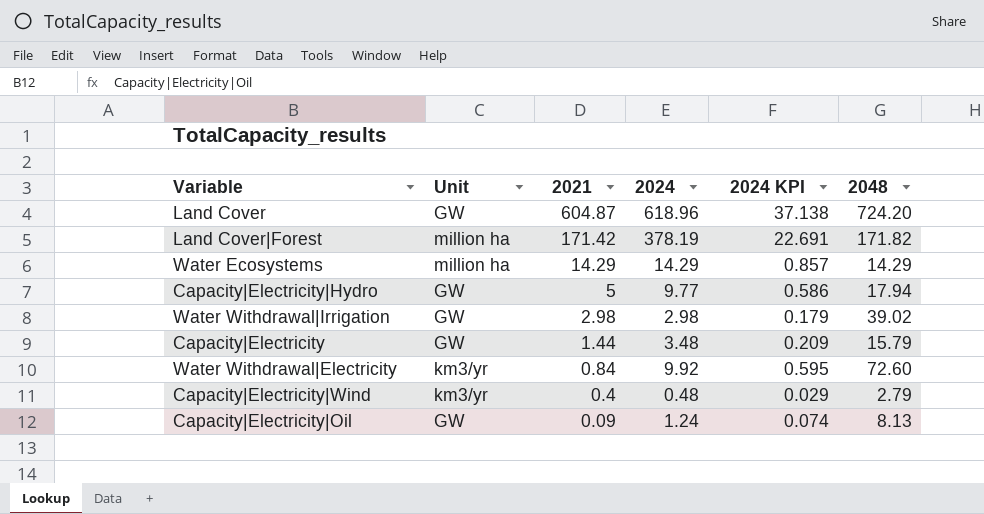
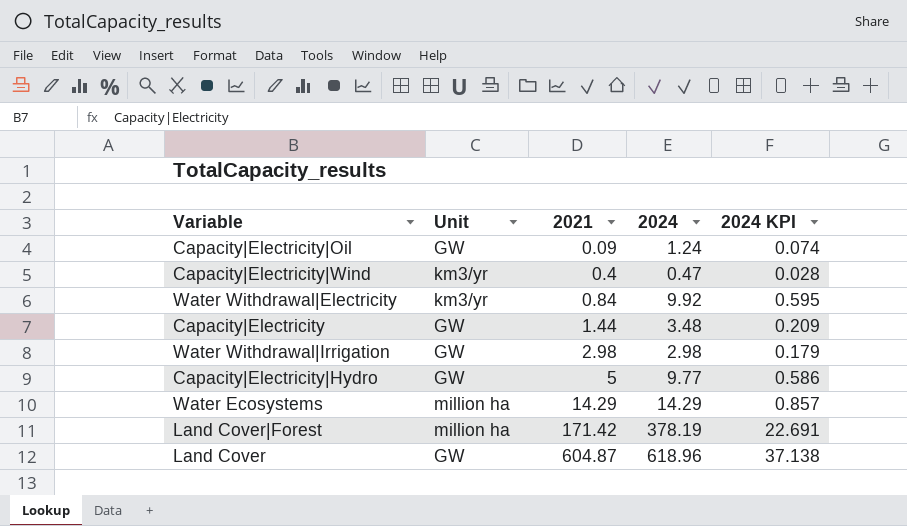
row order: 2021 descending -> 2021 ascending
column 2048 | position: 6 -> none
Capacity|Electricity|Wind | 2024: 0.48 -> 0.47
Capacity|Electricity|Wind | 2024 KPI: 0.029 -> 0.028

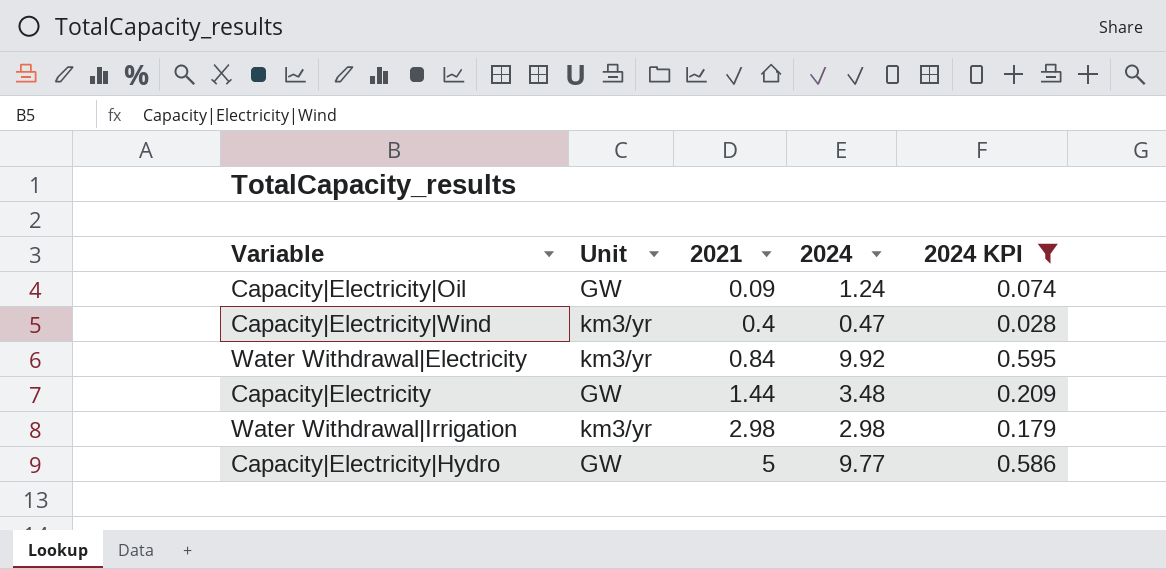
filter: none -> 2024 KPI <= 0.595
Water Withdrawal|Irrigation | Unit: GW -> km3/yr

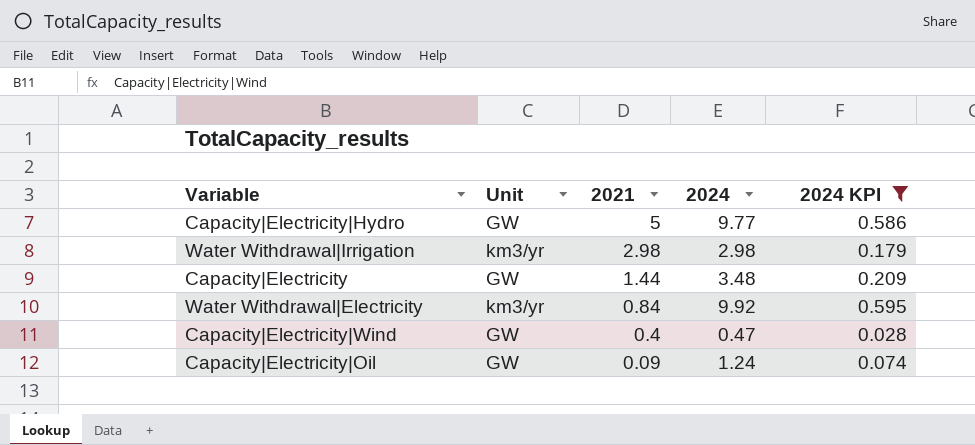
row order: 2021 ascending -> 2021 descending
Capacity|Electricity|Wind | Unit: km3/yr -> GW

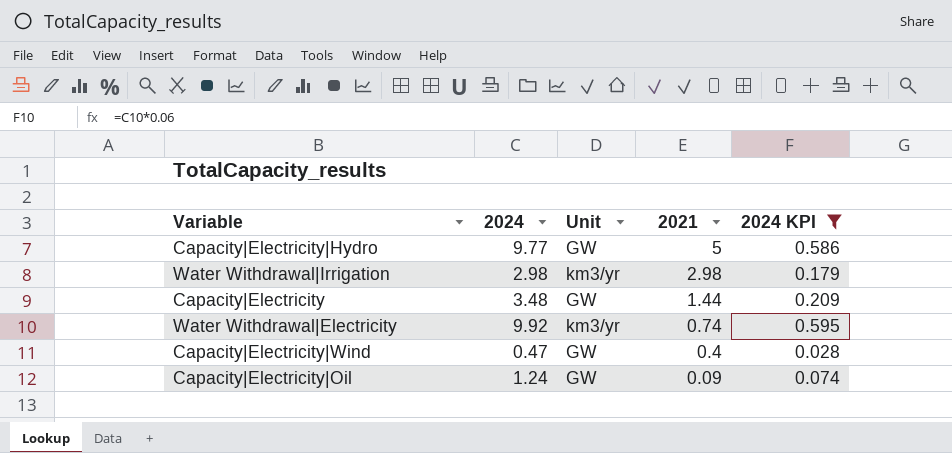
column 2024 | position: 4 -> 2
Water Withdrawal|Electricity | 2021: 0.84 -> 0.74

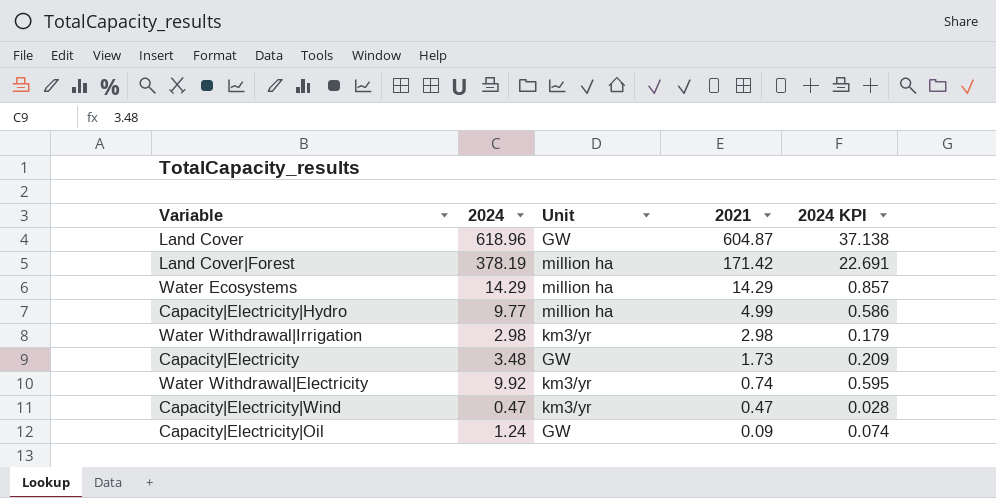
filter: 2024 KPI <= 0.595 -> none
Capacity|Electricity|Hydro | Unit: GW -> million ha
Capacity|Electricity|Hydro | 2021: 5 -> 4.99
Capacity|Electricity | 2021: 1.44 -> 1.73
Capacity|Electricity|Wind | Unit: GW -> km3/yr
Capacity|Electricity|Wind | 2021: 0.4 -> 0.47

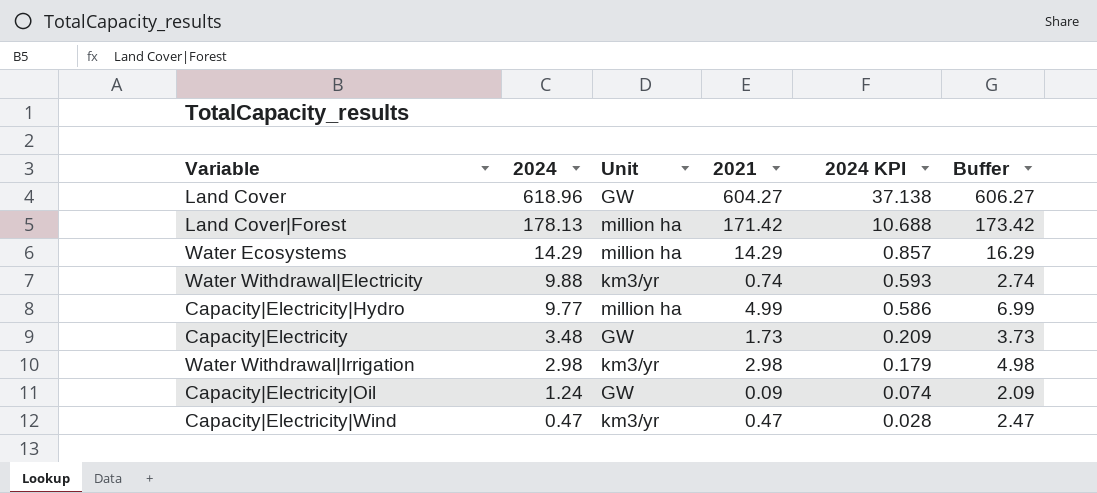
row order: 2021 descending -> 2024 descending
column Buffer | formula: none -> [2021] + 2
Land Cover | 2021: 604.87 -> 604.27
Land Cover|Forest | 2024: 378.19 -> 178.13
Land Cover|Forest | 2024 KPI: 22.691 -> 10.688
Water Withdrawal|Electricity | 2024: 9.92 -> 9.88
Water Withdrawal|Electricity | 2024 KPI: 0.595 -> 0.593

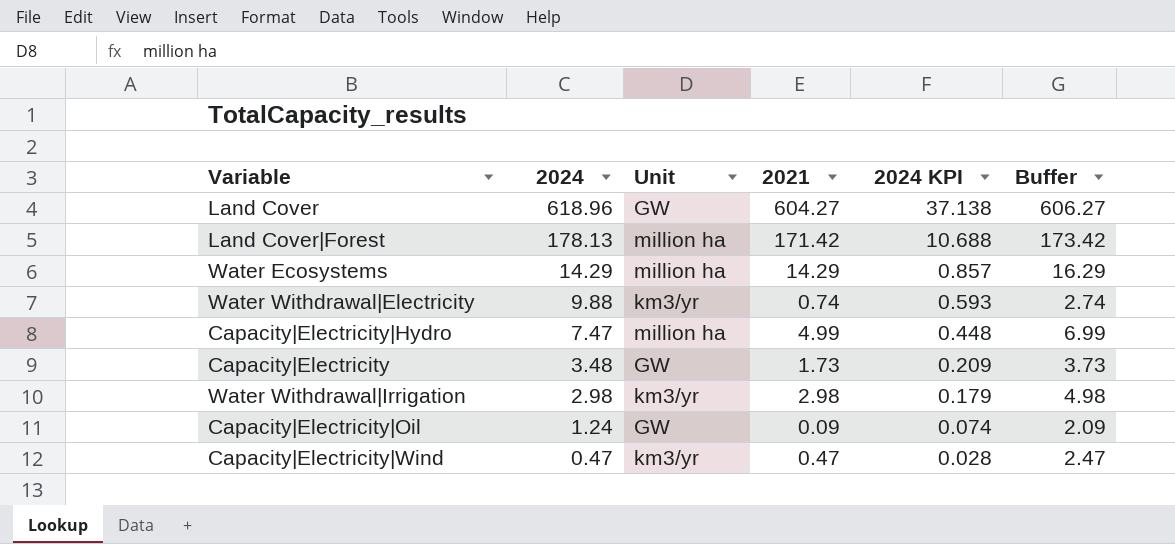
Capacity|Electricity|Hydro | 2024: 9.77 -> 7.47
Capacity|Electricity|Hydro | 2024 KPI: 0.586 -> 0.448

